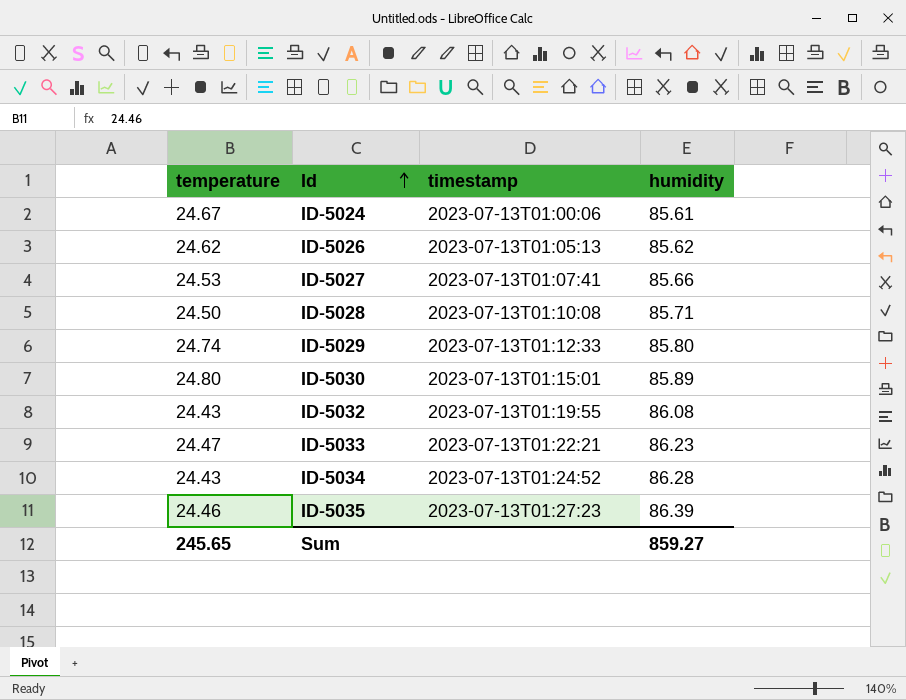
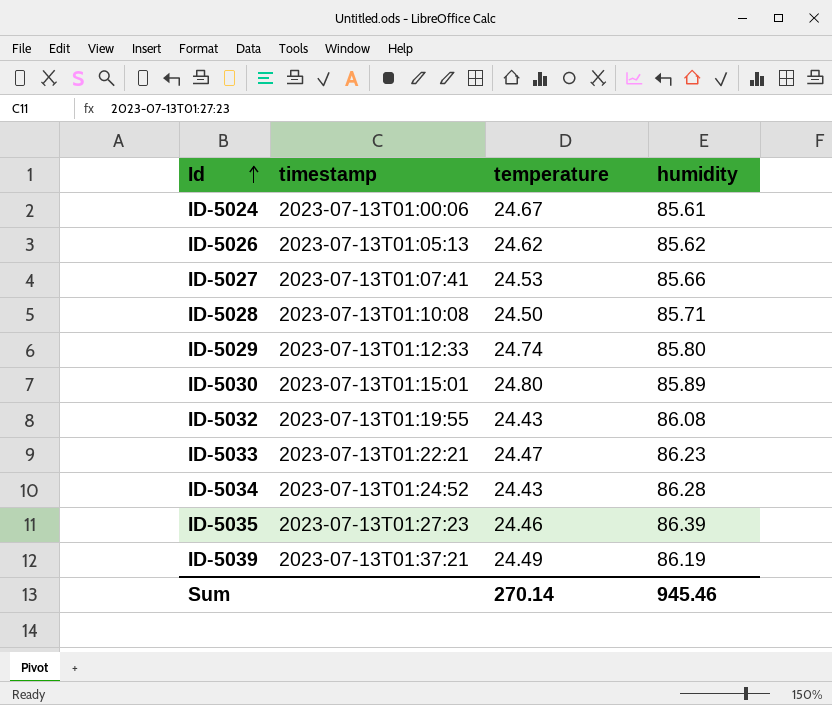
column temperature | position: 1 -> 3
row ID-5039: none -> 2023-07-13T01:37:21 | 24.49 | 86.19
Sum | temperature: 245.65 -> 270.14
Sum | humidity: 859.27 -> 945.46

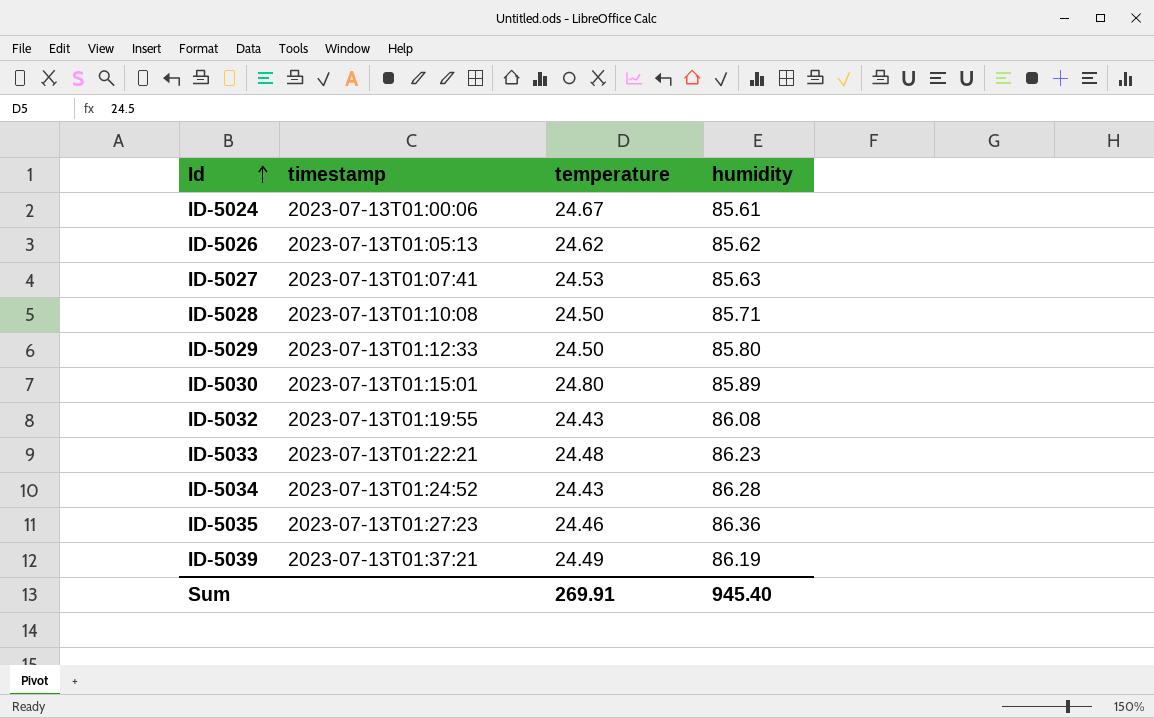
ID-5027 | humidity: 85.66 -> 85.63
ID-5029 | temperature: 24.74 -> 24.50
ID-5033 | temperature: 24.47 -> 24.48
ID-5035 | humidity: 86.39 -> 86.36
Sum | temperature: 270.14 -> 269.91
Sum | humidity: 945.46 -> 945.40

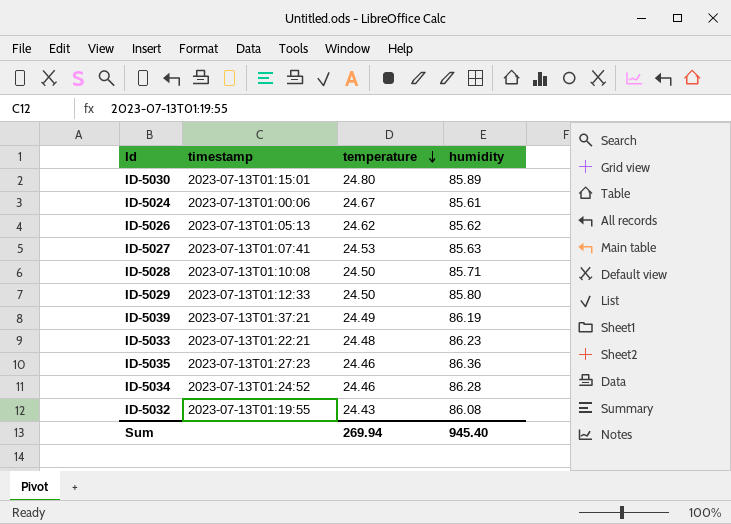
row order: Id ascending -> temperature descending
ID-5034 | temperature: 24.43 -> 24.46
Sum | temperature: 269.91 -> 269.94

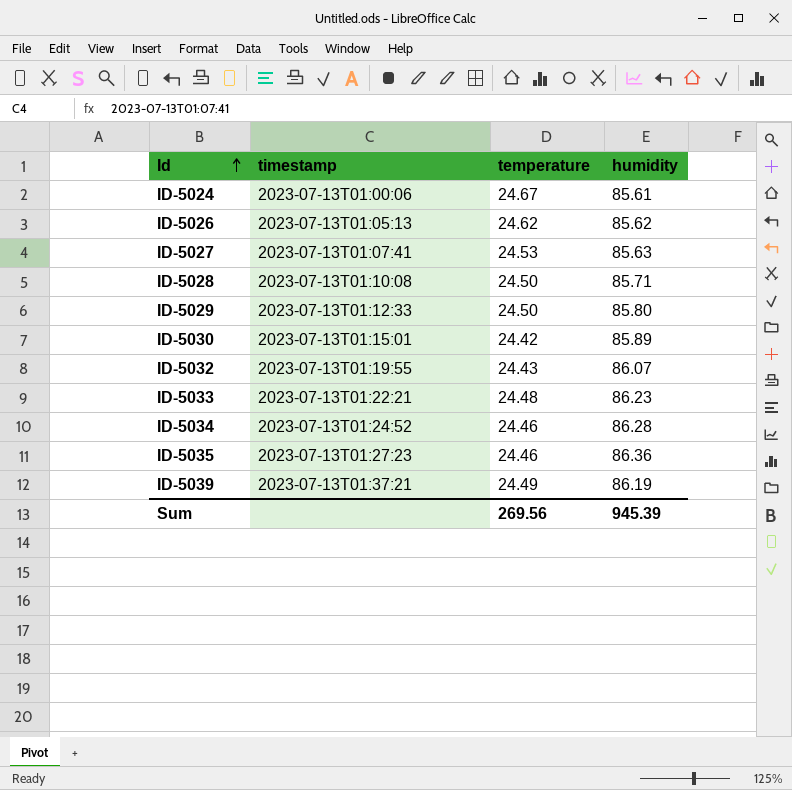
row order: temperature descending -> Id ascending
ID-5030 | temperature: 24.80 -> 24.42
ID-5032 | humidity: 86.08 -> 86.07
Sum | temperature: 269.94 -> 269.56
Sum | humidity: 945.40 -> 945.39

